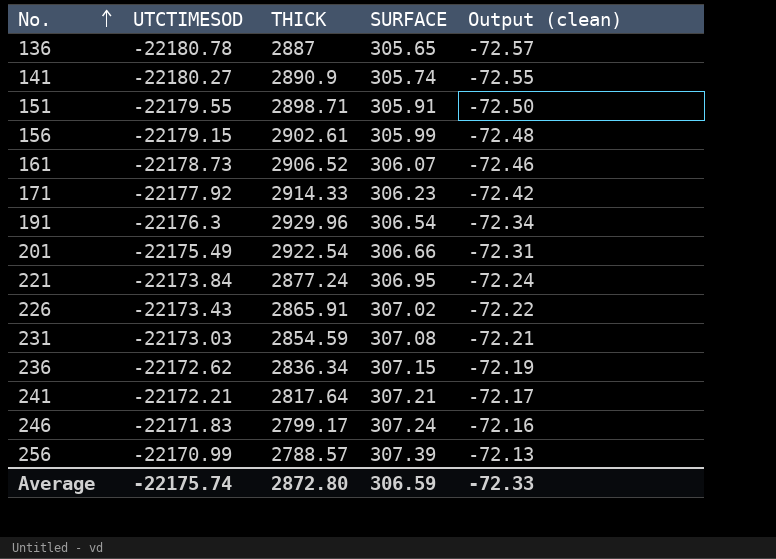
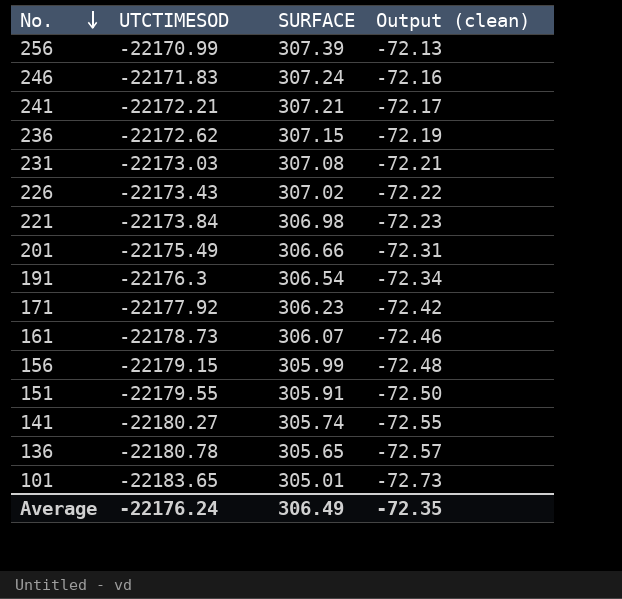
row order: No. ascending -> No. descending
column THICK | position: 3 -> none
221 | SURFACE: 306.95 -> 306.98
221 | Output (clean): -72.24 -> -72.23
row 101: none -> -22183.65 | 305.01 | -72.73
Average | UTCTIMESOD: -22175.74 -> -22176.24
Average | SURFACE: 306.59 -> 306.49
Average | Output (clean): -72.33 -> -72.35

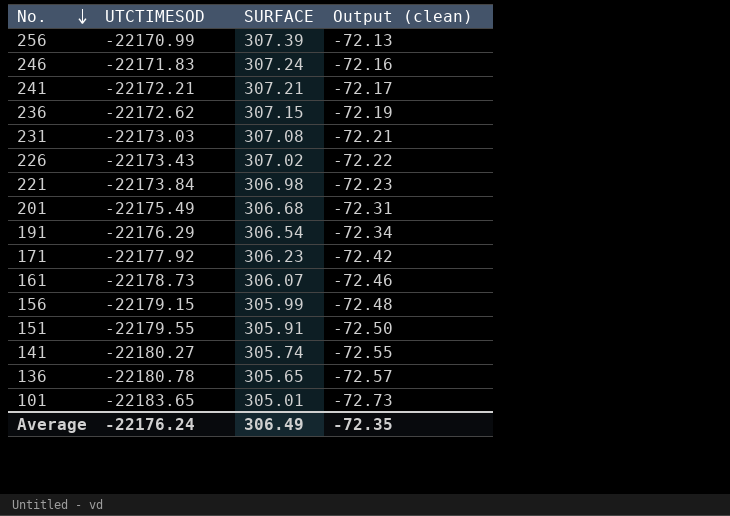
201 | SURFACE: 306.66 -> 306.68
191 | UTCTIMESOD: -22176.3 -> -22176.29

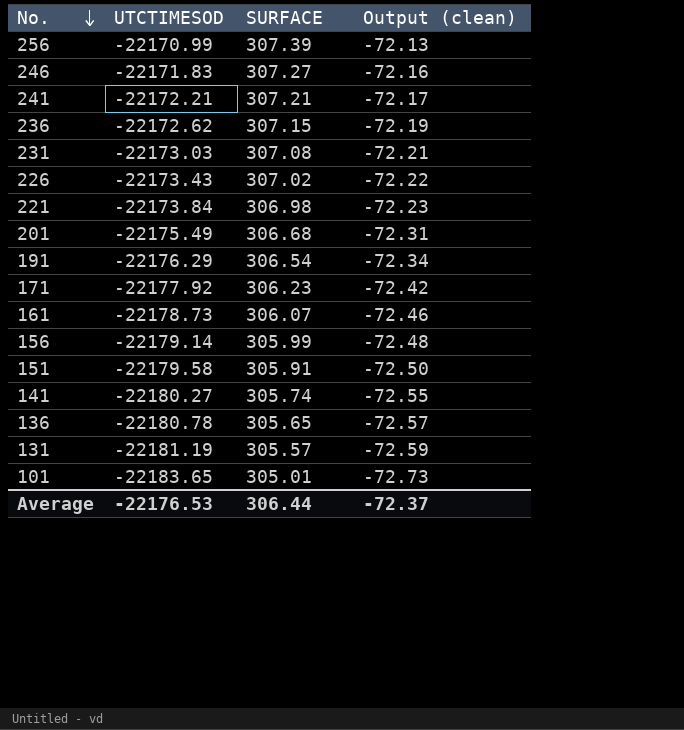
246 | SURFACE: 307.24 -> 307.27
156 | UTCTIMESOD: -22179.15 -> -22179.14
151 | UTCTIMESOD: -22179.55 -> -22179.58
row 131: none -> -22181.19 | 305.57 | -72.59
Average | UTCTIMESOD: -22176.24 -> -22176.53
Average | SURFACE: 306.49 -> 306.44
Average | Output (clean): -72.35 -> -72.37

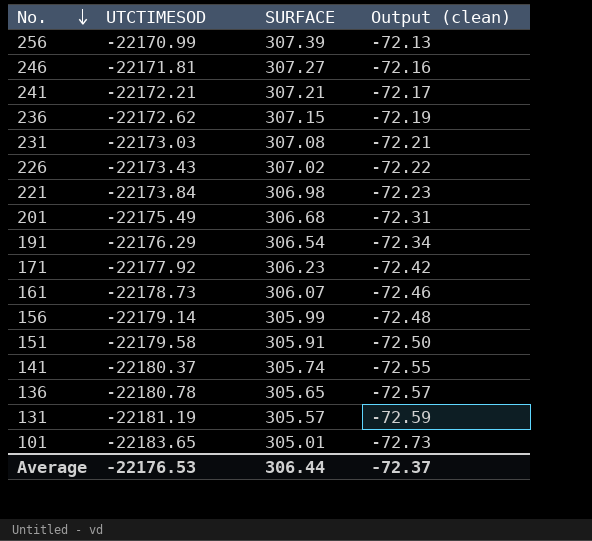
246 | UTCTIMESOD: -22171.83 -> -22171.81
141 | UTCTIMESOD: -22180.27 -> -22180.37

